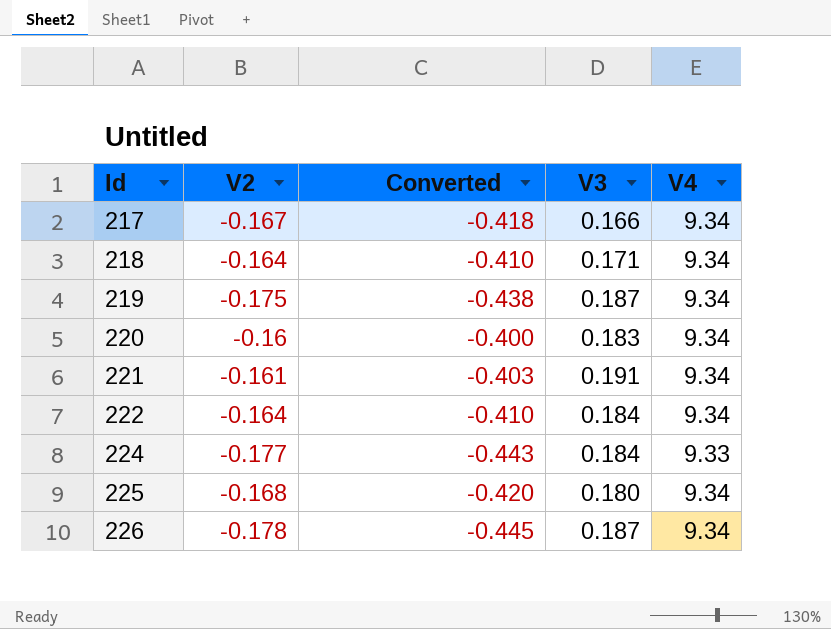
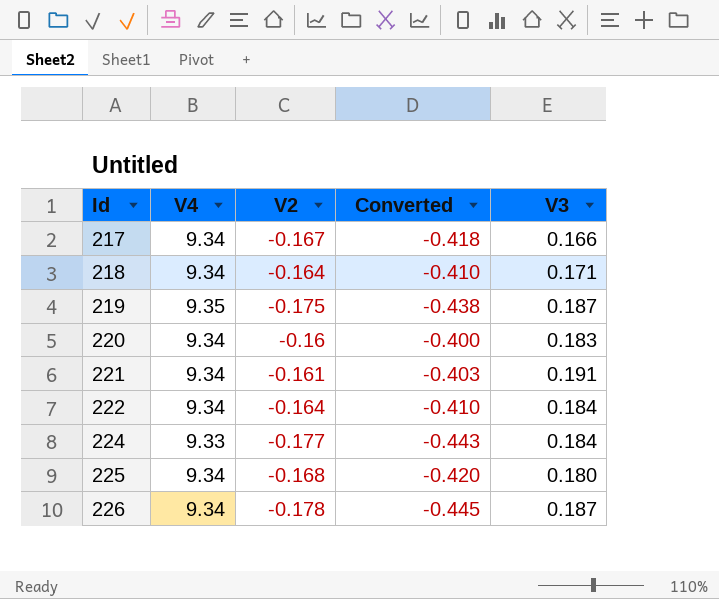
column V4 | position: 5 -> 2
219 | V4: 9.34 -> 9.35

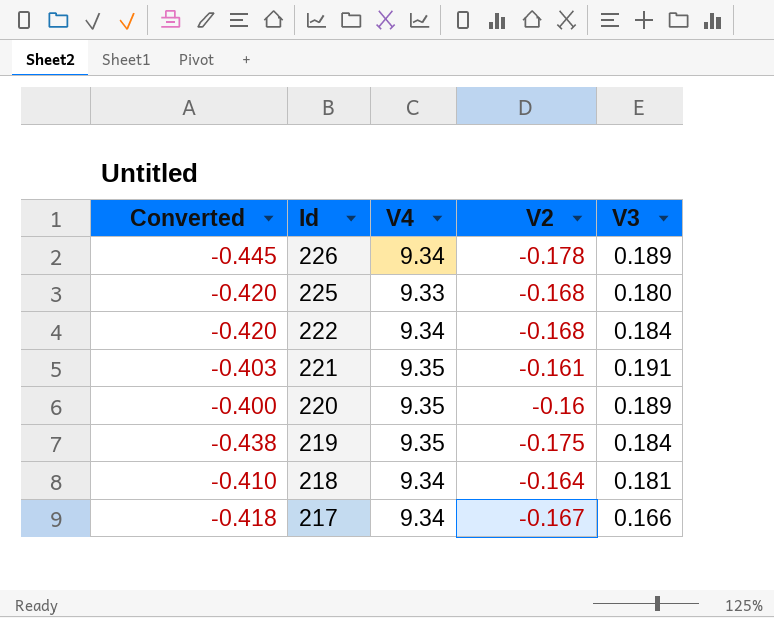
row order: Id ascending -> Id descending
column Converted | position: 4 -> 1
row 224: 9.33 | -0.177 | -0.443 | 0.184 -> none
226 | V3: 0.187 -> 0.189
225 | V4: 9.34 -> 9.33
222 | Converted: -0.410 -> -0.420
222 | V2: -0.164 -> -0.168
221 | V4: 9.34 -> 9.35
220 | V4: 9.34 -> 9.35
220 | V3: 0.183 -> 0.189
219 | V3: 0.187 -> 0.184
218 | V3: 0.171 -> 0.181

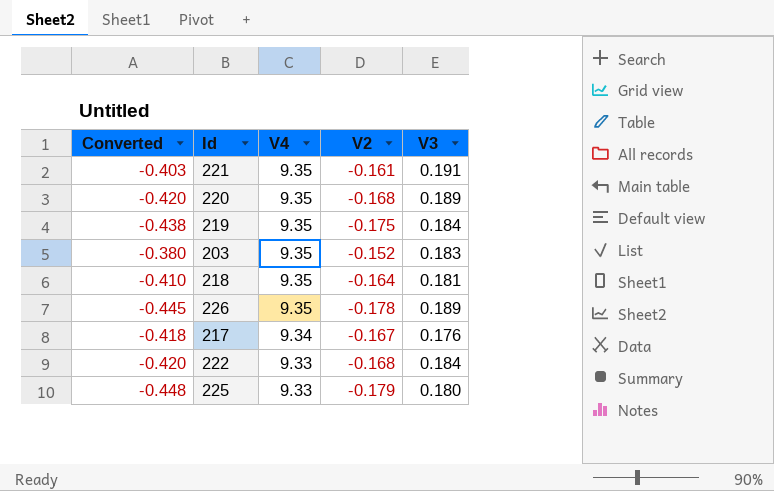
row order: Id descending -> V4 descending
220 | Converted: -0.400 -> -0.420
220 | V2: -0.16 -> -0.168
row 203: none -> -0.380 | 9.35 | -0.152 | 0.183
218 | V4: 9.34 -> 9.35
226 | V4: 9.34 -> 9.35
217 | V3: 0.166 -> 0.176
222 | V4: 9.34 -> 9.33
225 | Converted: -0.420 -> -0.448
225 | V2: -0.168 -> -0.179

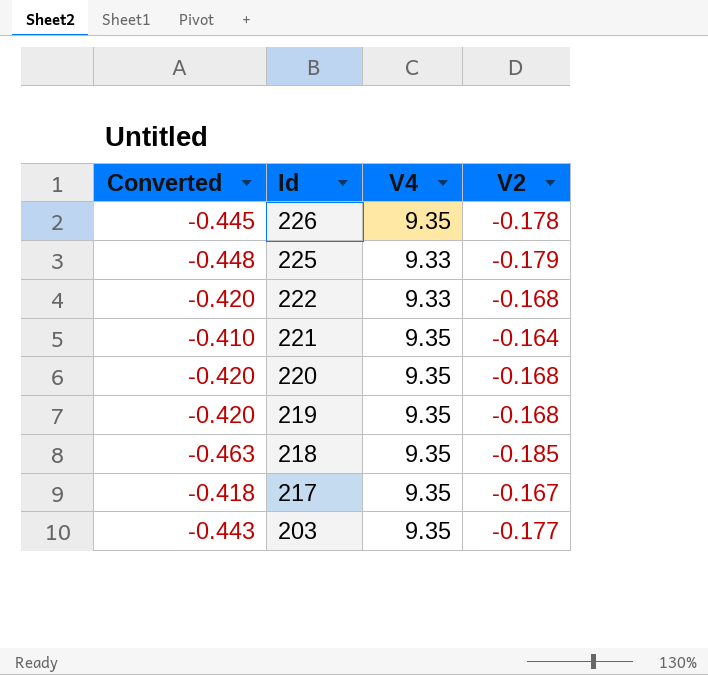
row order: V4 descending -> Id descending
column V3 | position: 5 -> none
221 | Converted: -0.403 -> -0.410
221 | V2: -0.161 -> -0.164
219 | Converted: -0.438 -> -0.420
219 | V2: -0.175 -> -0.168
218 | Converted: -0.410 -> -0.463
218 | V2: -0.164 -> -0.185
217 | V4: 9.34 -> 9.35
203 | Converted: -0.380 -> -0.443
203 | V2: -0.152 -> -0.177

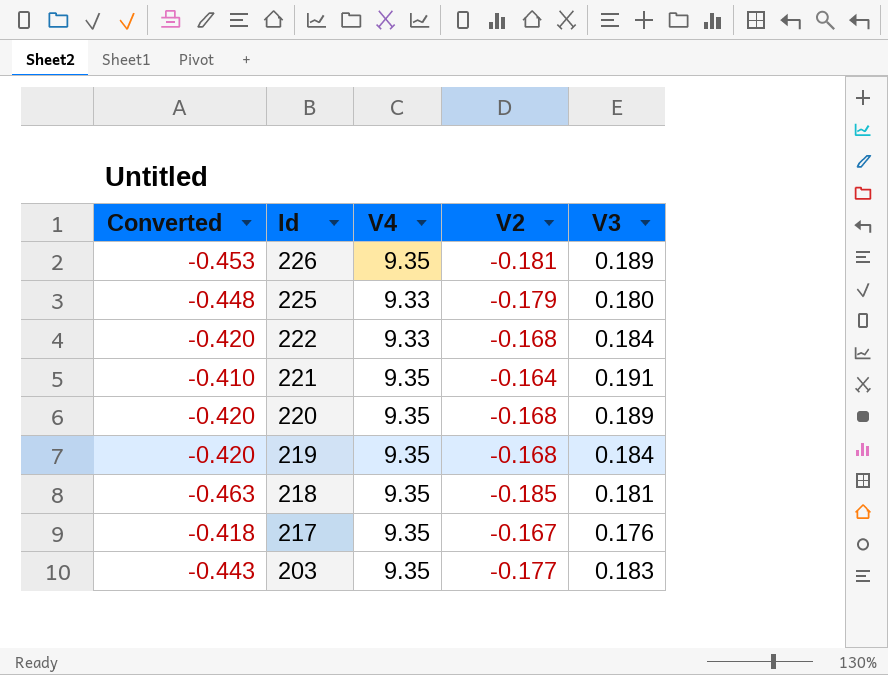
column V3 | position: none -> 5
226 | Converted: -0.445 -> -0.453
226 | V2: -0.178 -> -0.181

